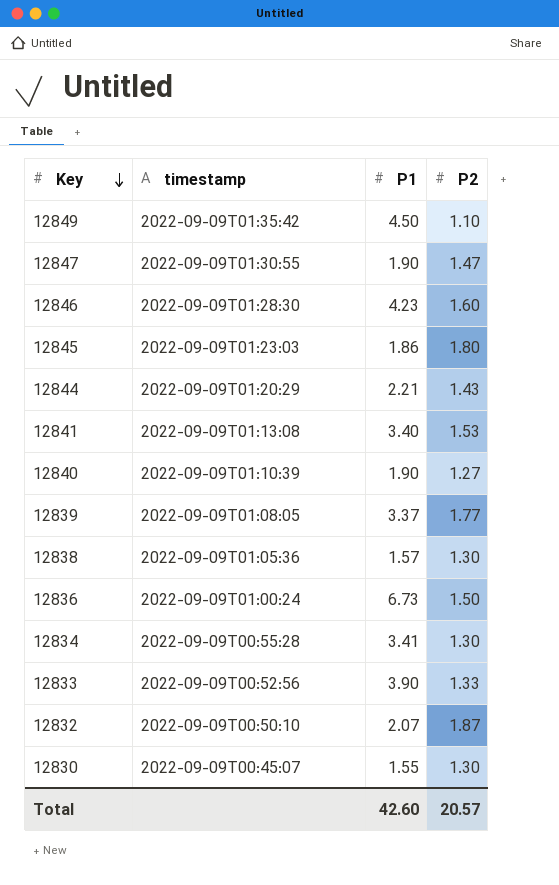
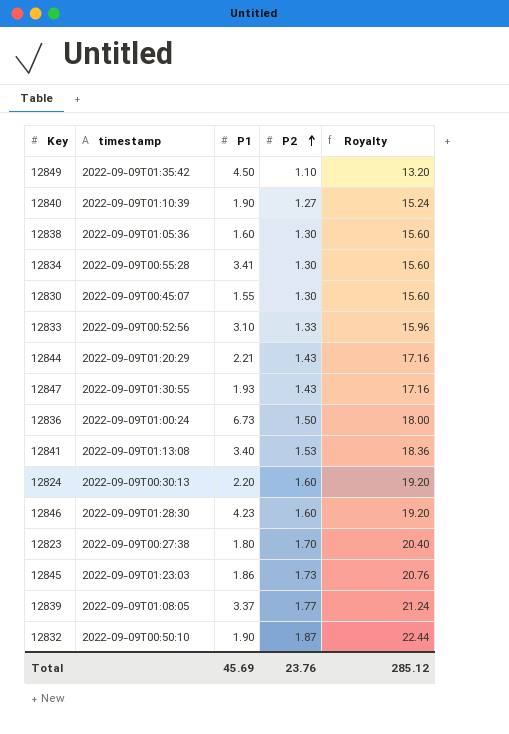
row order: Key descending -> P2 ascending
column Royalty | formula: none -> [P2] * 12
12838 | P1: 1.57 -> 1.60
12833 | P1: 3.90 -> 3.10
12847 | P1: 1.90 -> 1.93
12847 | P2: 1.47 -> 1.43
row 12824: none -> 2022-09-09T00:30:13 | 2.20 | 1.60 | 19.20
row 12823: none -> 2022-09-09T00:27:38 | 1.80 | 1.70 | 20.40
12845 | P2: 1.80 -> 1.73
12832 | P1: 2.07 -> 1.90
Total | P1: 42.60 -> 45.69
Total | P2: 20.57 -> 23.76

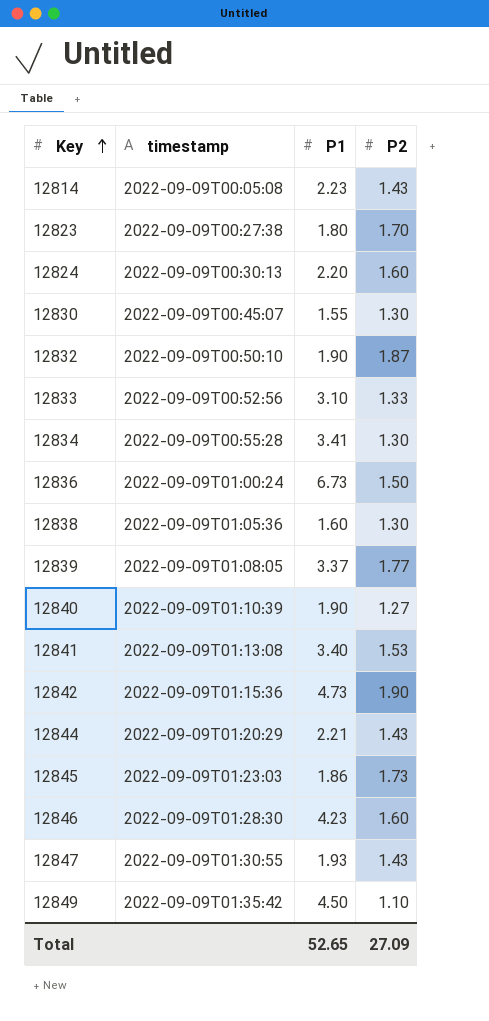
row order: P2 ascending -> Key ascending
column Royalty | formula: [P2] * 12 -> none
row 12814: none -> 2022-09-09T00:05:08 | 2.23 | 1.43
row 12842: none -> 2022-09-09T01:15:36 | 4.73 | 1.90
Total | P1: 45.69 -> 52.65
Total | P2: 23.76 -> 27.09

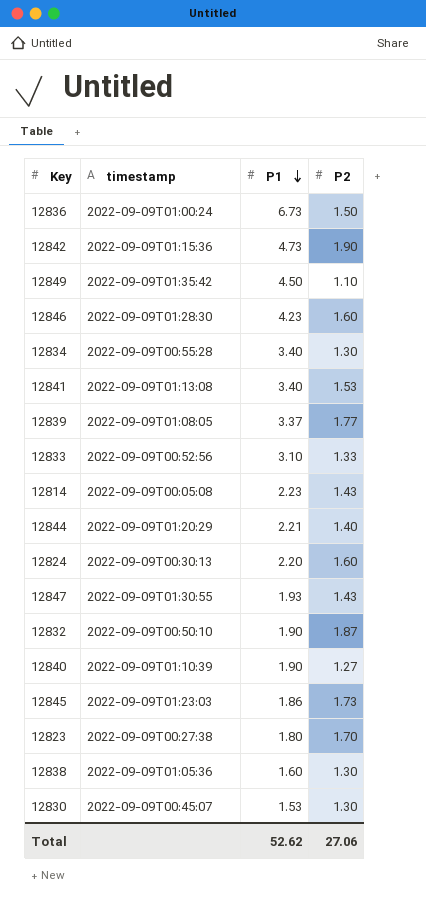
row order: Key ascending -> P1 descending
12834 | P1: 3.41 -> 3.40
12844 | P2: 1.43 -> 1.40
12830 | P1: 1.55 -> 1.53
Total | P1: 52.65 -> 52.62
Total | P2: 27.09 -> 27.06

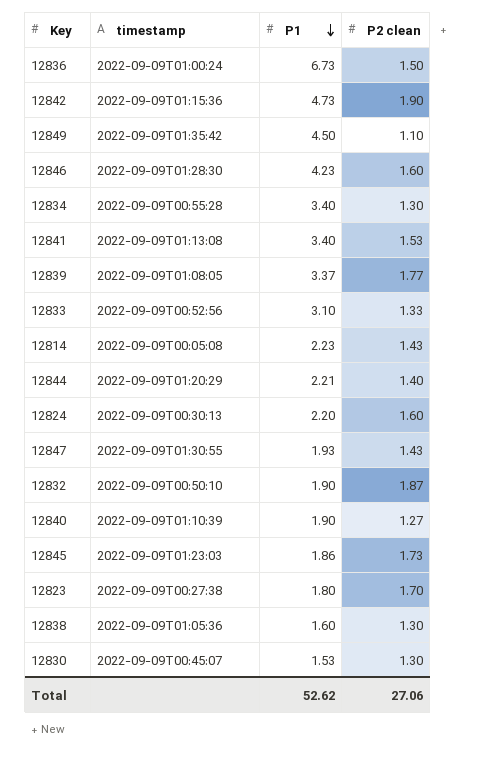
column name: P2 -> P2 clean

